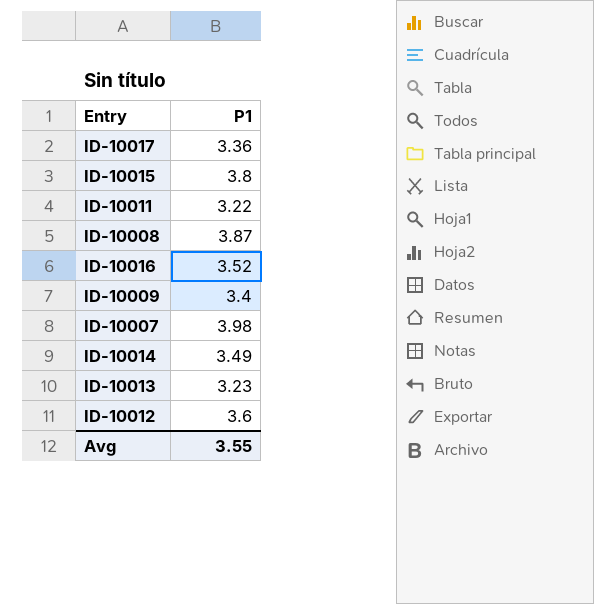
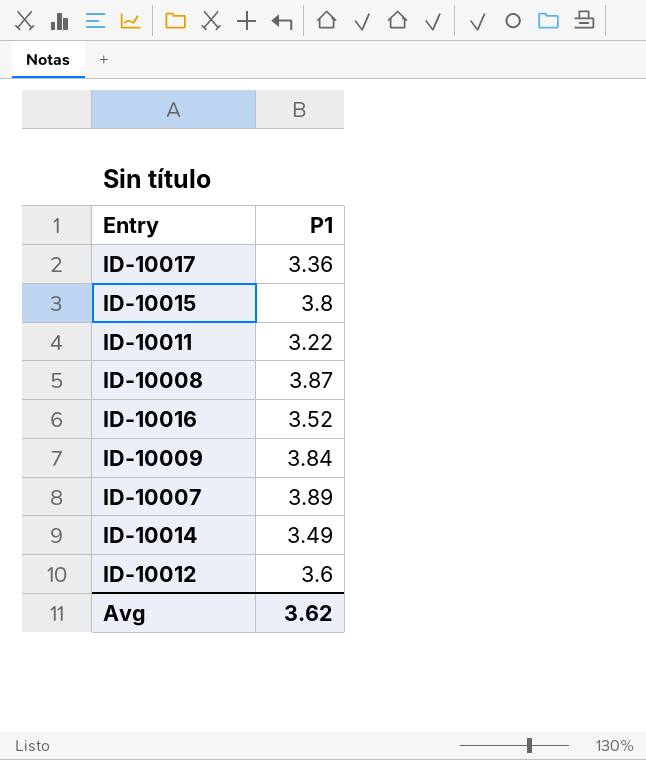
row ID-10013: 3.23 -> none
ID-10009 | P1: 3.4 -> 3.84
ID-10007 | P1: 3.98 -> 3.89
Avg | P1: 3.55 -> 3.62

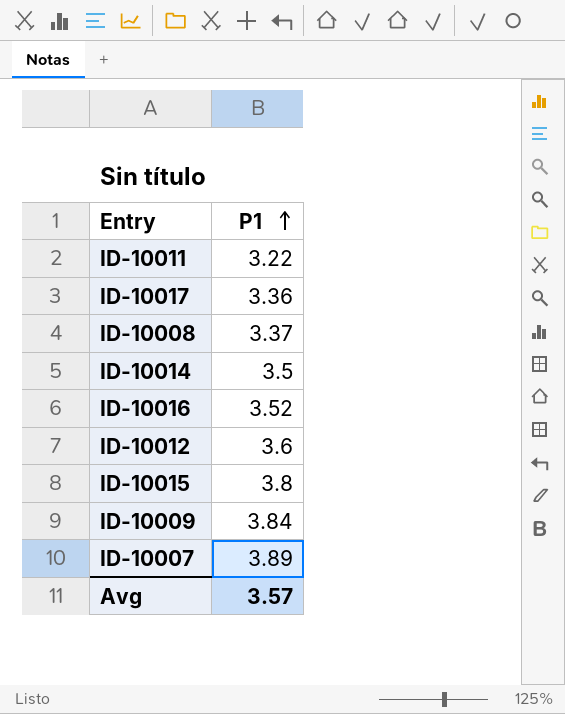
row order: none -> P1 ascending
ID-10008 | P1: 3.87 -> 3.37
ID-10014 | P1: 3.49 -> 3.5
Avg | P1: 3.62 -> 3.57

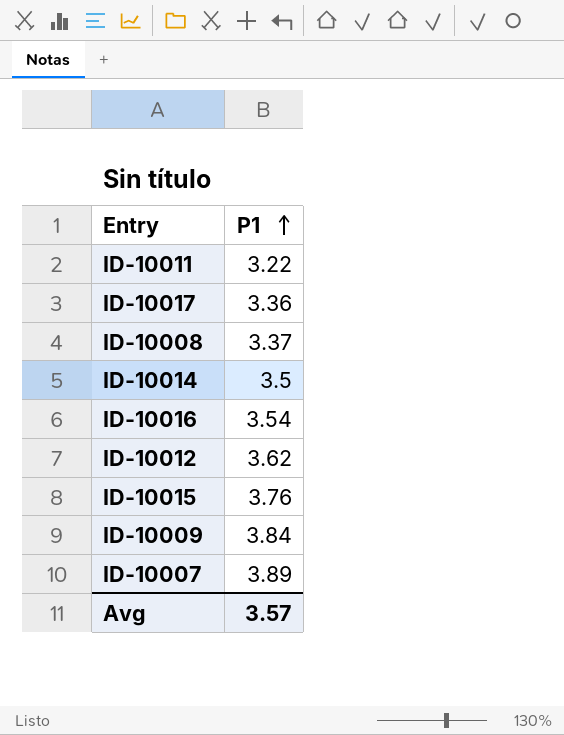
ID-10016 | P1: 3.52 -> 3.54
ID-10012 | P1: 3.6 -> 3.62
ID-10015 | P1: 3.8 -> 3.76

